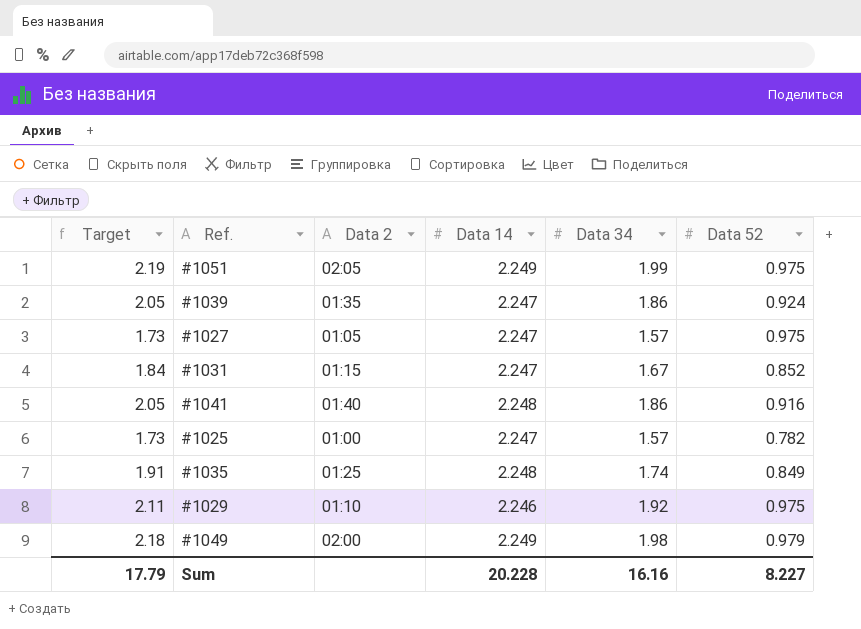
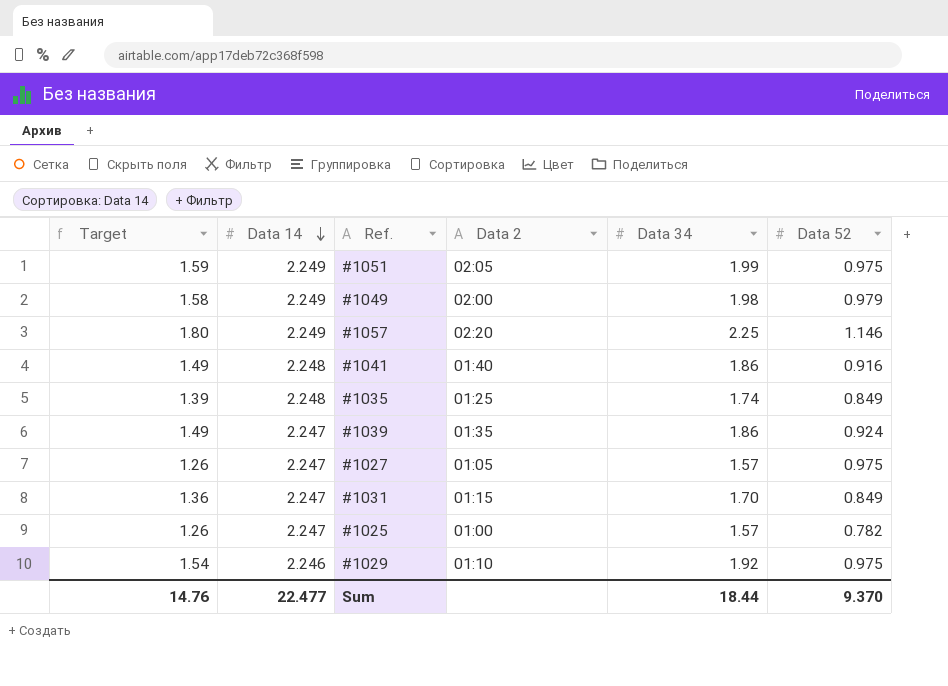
row order: none -> Data 14 descending
column Target | formula: [Data 34] * 1.1 -> [Data 34] * 0.8
column Data 14 | position: 4 -> 2
row #1057: none -> 1.80 | 2.249 | 02:20 | 2.25 | 1.146
#1031 | Data 34: 1.67 -> 1.70
#1031 | Data 52: 0.852 -> 0.849
Sum | Target: 17.79 -> 14.76
Sum | Data 14: 20.228 -> 22.477
Sum | Data 34: 16.16 -> 18.44
Sum | Data 52: 8.227 -> 9.370

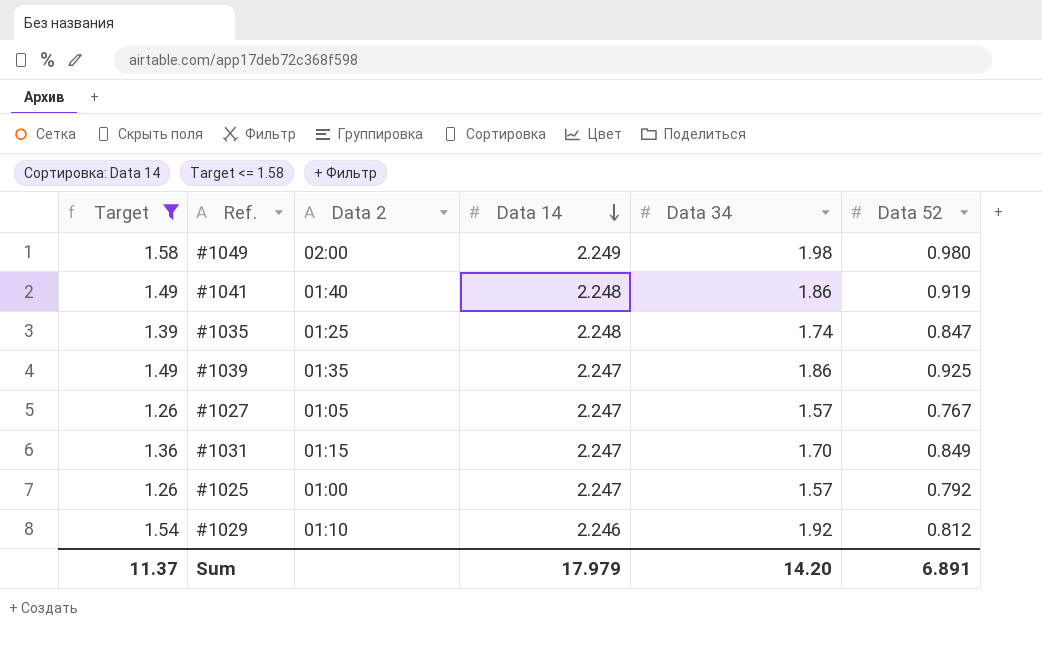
filter: none -> Target <= 1.58
column Data 14 | position: 2 -> 4
#1049 | Data 52: 0.979 -> 0.980
#1041 | Data 52: 0.916 -> 0.919
#1035 | Data 52: 0.849 -> 0.847
#1039 | Data 52: 0.924 -> 0.925
#1027 | Data 52: 0.975 -> 0.767
#1025 | Data 52: 0.782 -> 0.792
#1029 | Data 52: 0.975 -> 0.812
Sum | Target: 14.76 -> 11.37
Sum | Data 14: 22.477 -> 17.979
Sum | Data 34: 18.44 -> 14.20
Sum | Data 52: 9.370 -> 6.891

